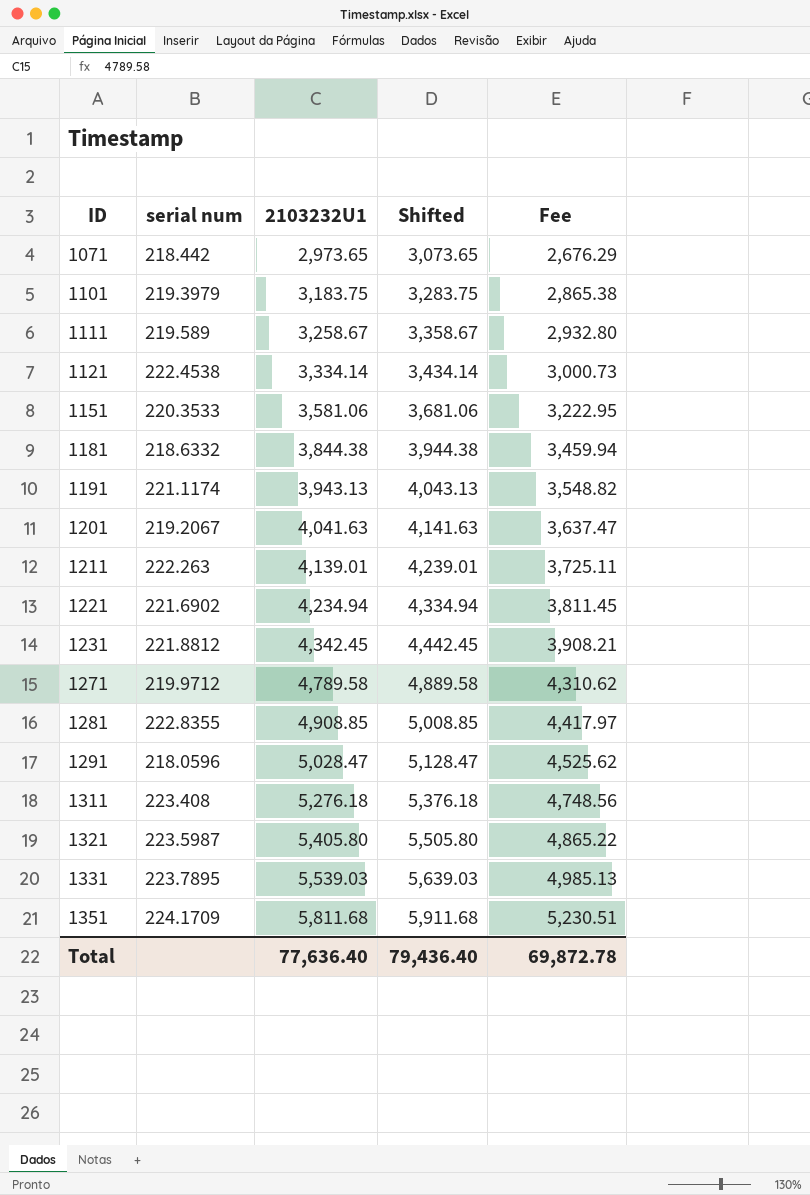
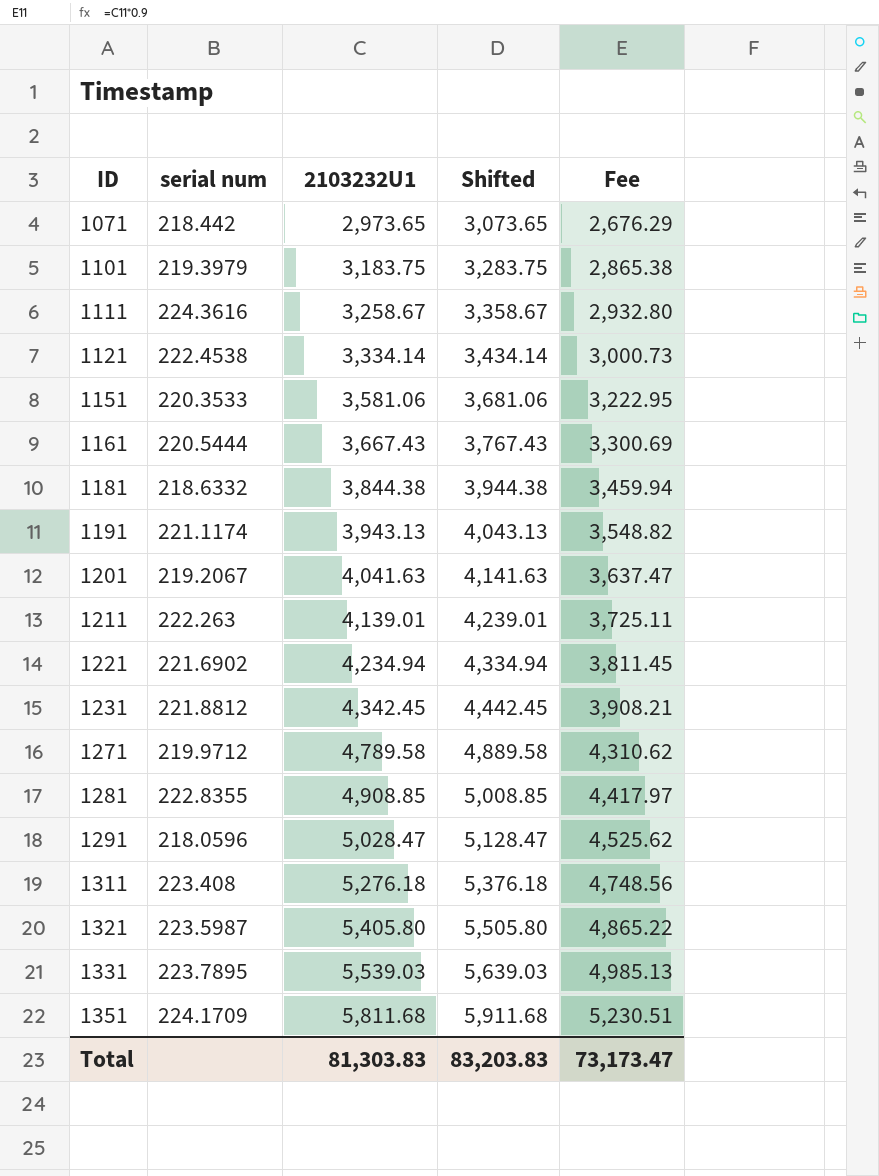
1111 | serial num: 219.589 -> 224.3616
row 1161: none -> 220.5444 | 3,667.43 | 3,767.43 | 3,300.69
Total | 2103232U1: 77,636.40 -> 81,303.83
Total | Shifted: 79,436.40 -> 83,203.83
Total | Fee: 69,872.78 -> 73,173.47

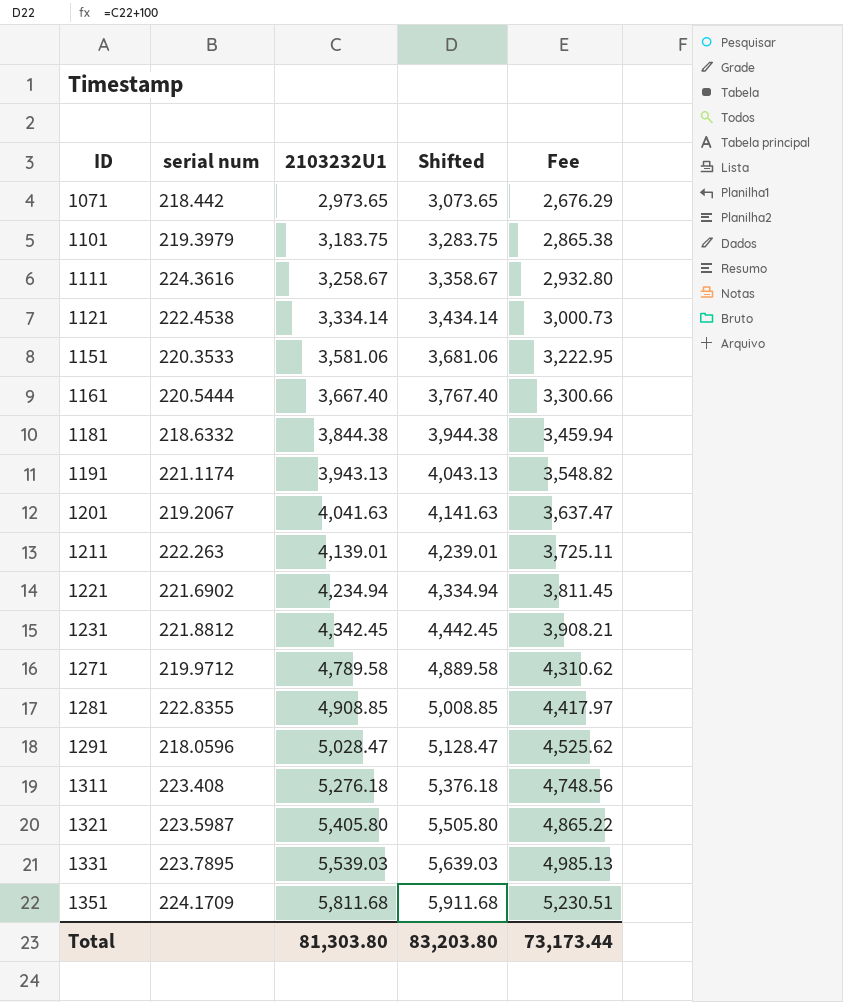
1161 | 2103232U1: 3,667.43 -> 3,667.40
1161 | Shifted: 3,767.43 -> 3,767.40
1161 | Fee: 3,300.69 -> 3,300.66
Total | 2103232U1: 81,303.83 -> 81,303.80
Total | Shifted: 83,203.83 -> 83,203.80
Total | Fee: 73,173.47 -> 73,173.44

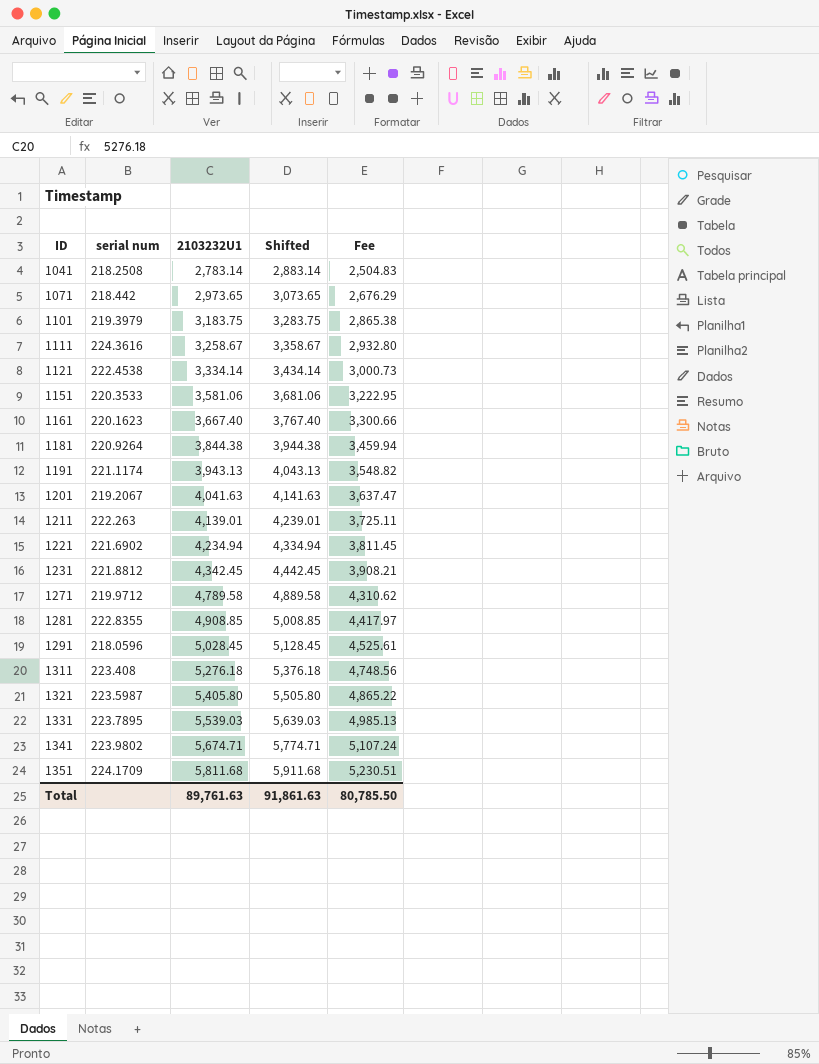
row 1041: none -> 218.2508 | 2,783.14 | 2,883.14 | 2,504.83
1161 | serial num: 220.5444 -> 220.1623
1181 | serial num: 218.6332 -> 220.9264
1291 | 2103232U1: 5,028.47 -> 5,028.45
1291 | Shifted: 5,128.47 -> 5,128.45
1291 | Fee: 4,525.62 -> 4,525.61
row 1341: none -> 223.9802 | 5,674.71 | 5,774.71 | 5,107.24
Total | 2103232U1: 81,303.80 -> 89,761.63
Total | Shifted: 83,203.80 -> 91,861.63
Total | Fee: 73,173.44 -> 80,785.50

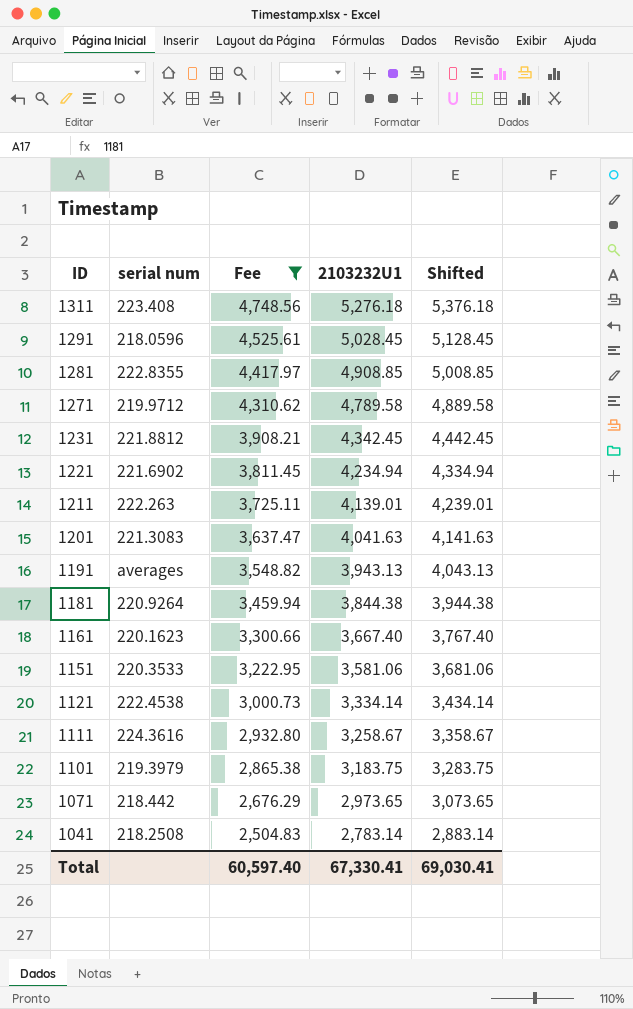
filter: none -> Fee <= 4,748.56
row order: ID ascending -> ID descending
column Fee | position: 5 -> 3
1201 | serial num: 219.2067 -> 221.3083
1191 | serial num: 221.1174 -> averages
Total | Fee: 80,785.50 -> 60,597.40
Total | 2103232U1: 89,761.63 -> 67,330.41
Total | Shifted: 91,861.63 -> 69,030.41

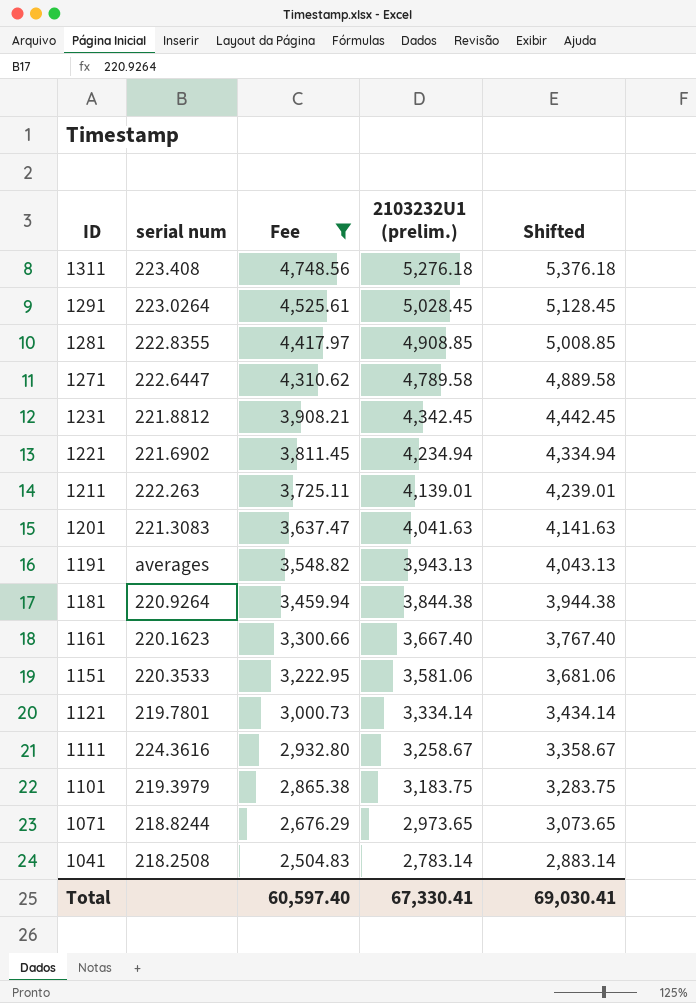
column name: 2103232U1 -> 2103232U1 (prelim.)
1291 | serial num: 218.0596 -> 223.0264
1271 | serial num: 219.9712 -> 222.6447
1121 | serial num: 222.4538 -> 219.7801
1071 | serial num: 218.442 -> 218.8244

